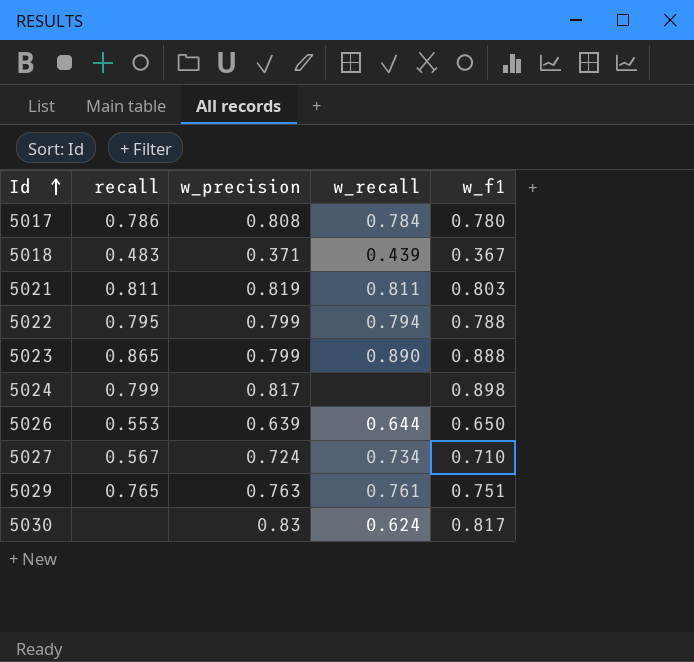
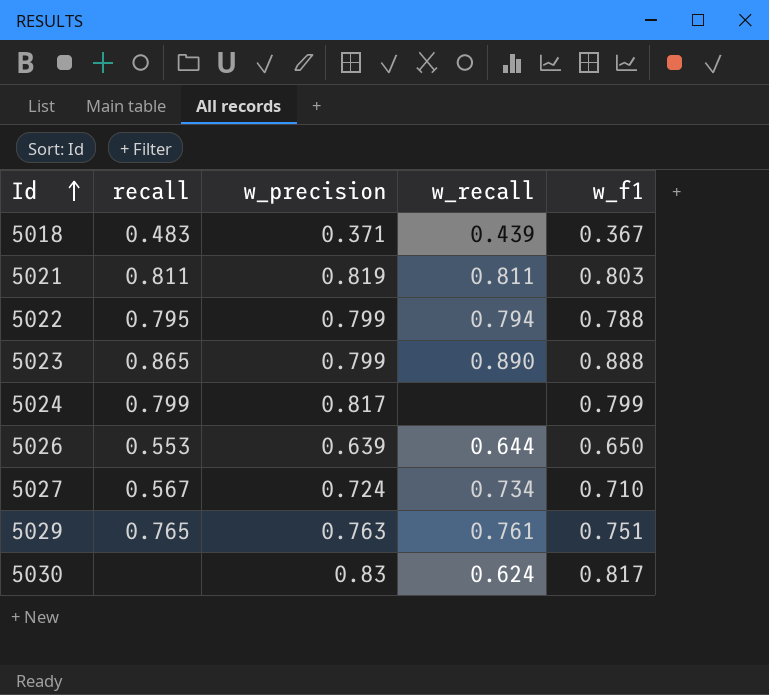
row 5017: 0.786 | 0.808 | 0.784 | 0.780 -> none
5024 | w_f1: 0.898 -> 0.799

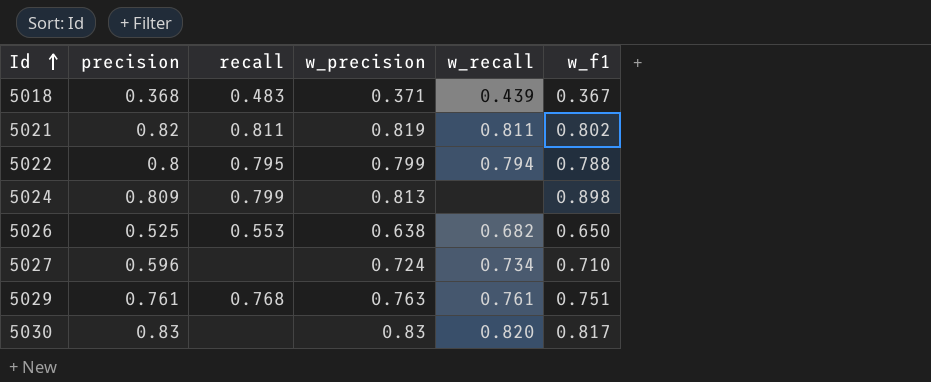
column precision | position: none -> 2
row 5023: 0.865 | 0.799 | 0.890 | 0.888 -> none
5021 | w_f1: 0.803 -> 0.802
5024 | w_precision: 0.817 -> 0.813
5024 | w_f1: 0.799 -> 0.898
5026 | w_precision: 0.639 -> 0.638
5026 | w_recall: 0.644 -> 0.682
5027 | recall: 0.567 -> none
5029 | recall: 0.765 -> 0.768
5030 | w_recall: 0.624 -> 0.820

